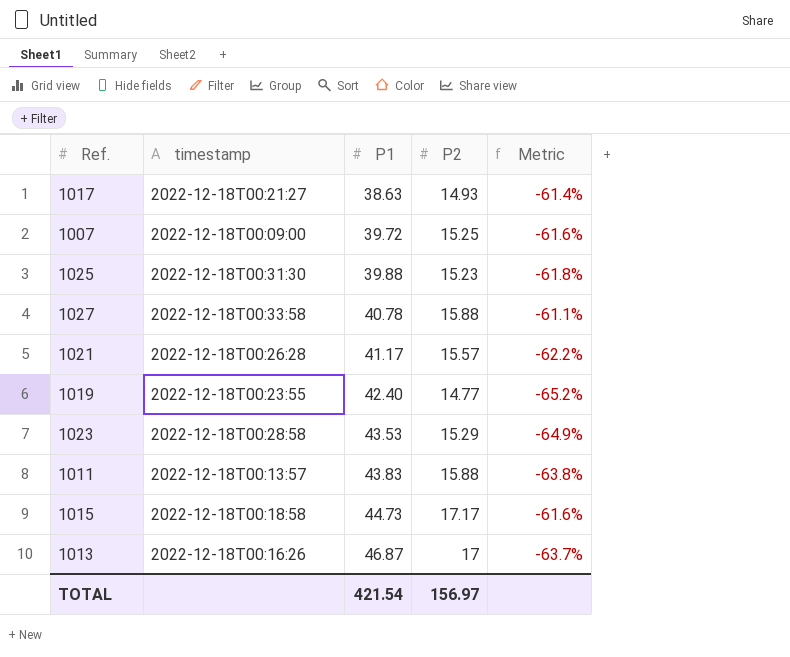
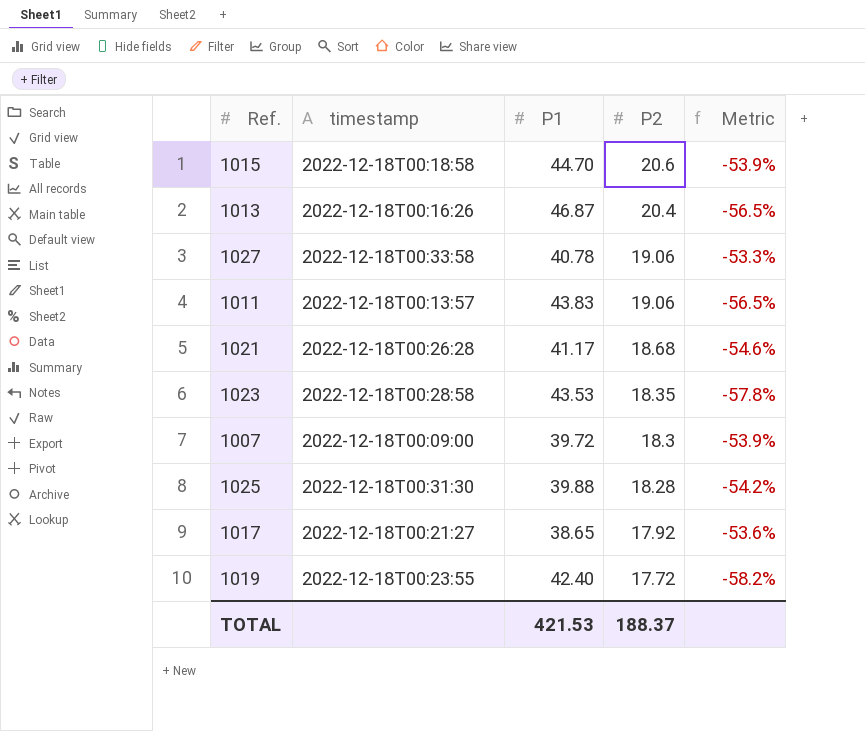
row order: P1 ascending -> P2 descending
1015 | P1: 44.73 -> 44.70
1015 | P2: 17.17 -> 20.6
1015 | Metric: -61.6% -> -53.9%
1013 | P2: 17 -> 20.4
1013 | Metric: -63.7% -> -56.5%
1027 | P2: 15.88 -> 19.06
1027 | Metric: -61.1% -> -53.3%
1011 | P2: 15.88 -> 19.06
1011 | Metric: -63.8% -> -56.5%
1021 | P2: 15.57 -> 18.68
1021 | Metric: -62.2% -> -54.6%
1023 | P2: 15.29 -> 18.35
1023 | Metric: -64.9% -> -57.8%
1007 | P2: 15.25 -> 18.3
1007 | Metric: -61.6% -> -53.9%
1025 | P2: 15.23 -> 18.28
1025 | Metric: -61.8% -> -54.2%
1017 | P1: 38.63 -> 38.65
1017 | P2: 14.93 -> 17.92
1017 | Metric: -61.4% -> -53.6%
1019 | P2: 14.77 -> 17.72
1019 | Metric: -65.2% -> -58.2%
TOTAL | P1: 421.54 -> 421.53
TOTAL | P2: 156.97 -> 188.37

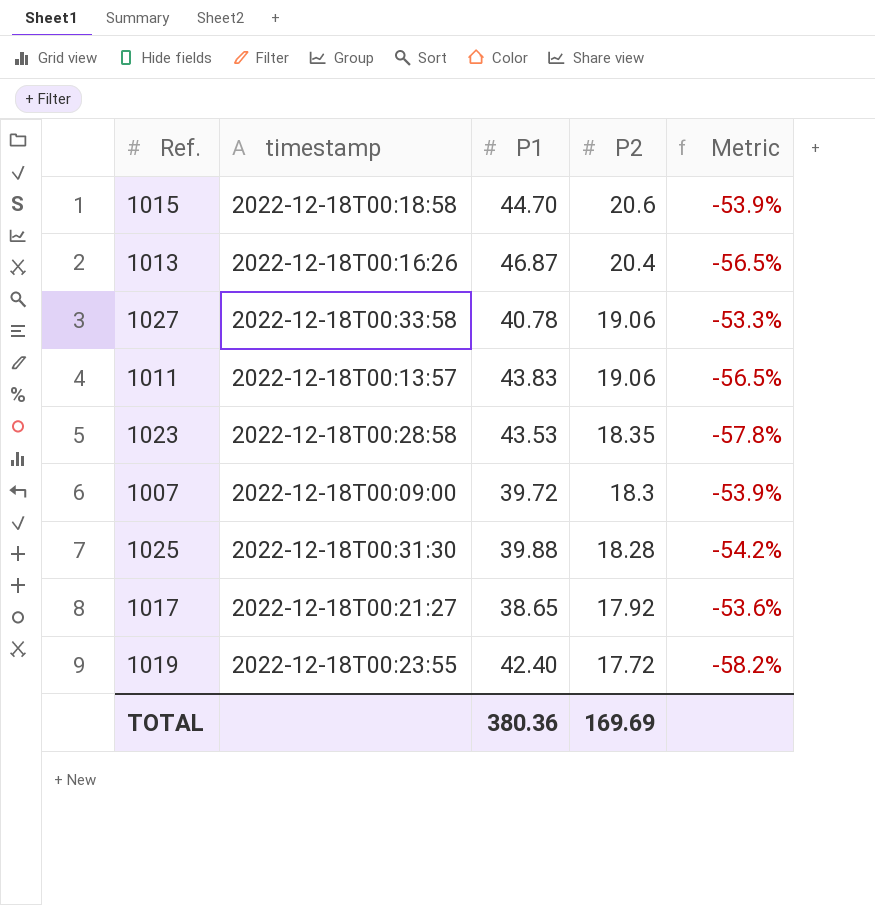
row 1021: 2022-12-18T00:26:28 | 41.17 | 18.68 | -54.6% -> none
TOTAL | P1: 421.53 -> 380.36
TOTAL | P2: 188.37 -> 169.69

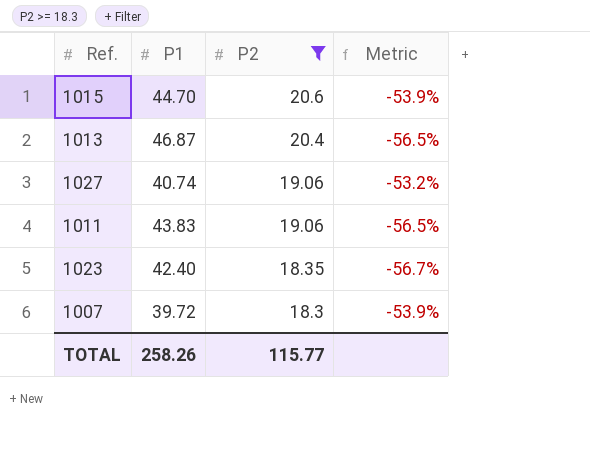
filter: none -> P2 >= 18.3
column timestamp | position: 2 -> none
1027 | P1: 40.78 -> 40.74
1027 | Metric: -53.3% -> -53.2%
1023 | P1: 43.53 -> 42.40
1023 | Metric: -57.8% -> -56.7%
TOTAL | P1: 380.36 -> 258.26
TOTAL | P2: 169.69 -> 115.77

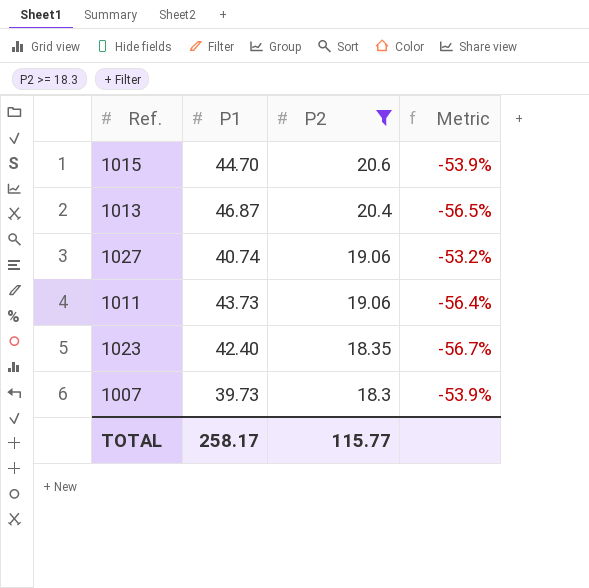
1011 | P1: 43.83 -> 43.73
1011 | Metric: -56.5% -> -56.4%
1007 | P1: 39.72 -> 39.73
TOTAL | P1: 258.26 -> 258.17

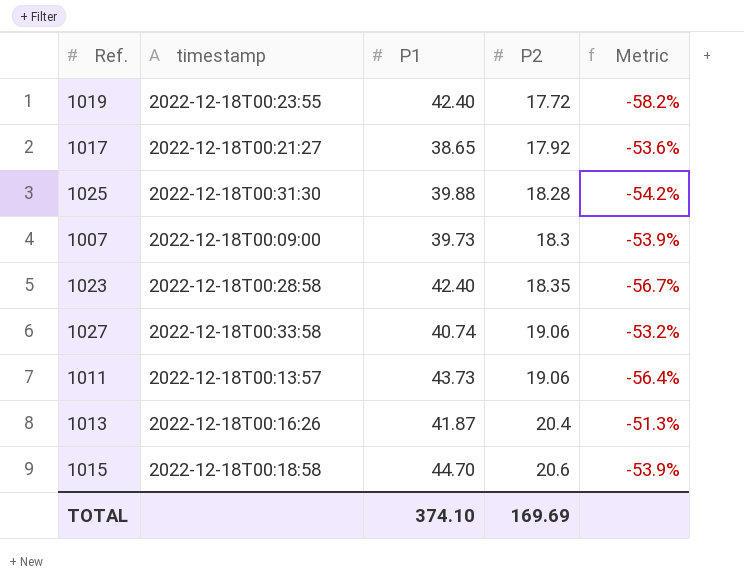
filter: P2 >= 18.3 -> none
row order: P2 descending -> P2 ascending
column timestamp | position: none -> 2
1013 | P1: 46.87 -> 41.87
1013 | Metric: -56.5% -> -51.3%
TOTAL | P1: 258.17 -> 374.10
TOTAL | P2: 115.77 -> 169.69

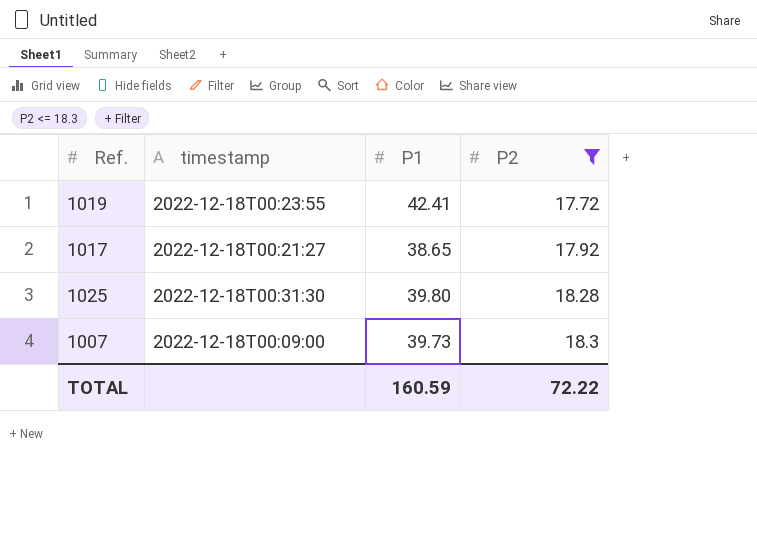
filter: none -> P2 <= 18.3
column Metric | formula: ([P2] - [P1]) / [P1] -> none
1019 | P1: 42.40 -> 42.41
1025 | P1: 39.88 -> 39.80
TOTAL | P1: 374.10 -> 160.59
TOTAL | P2: 169.69 -> 72.22

